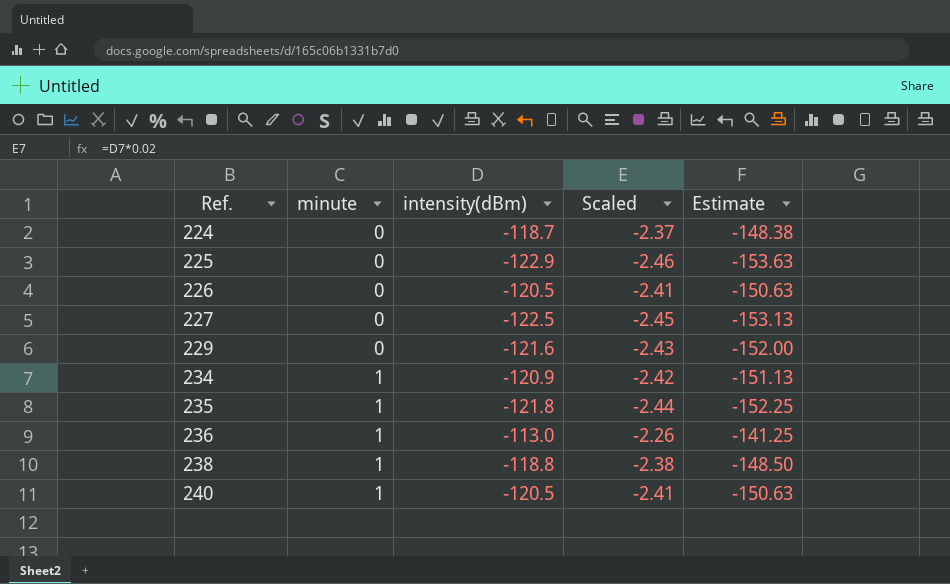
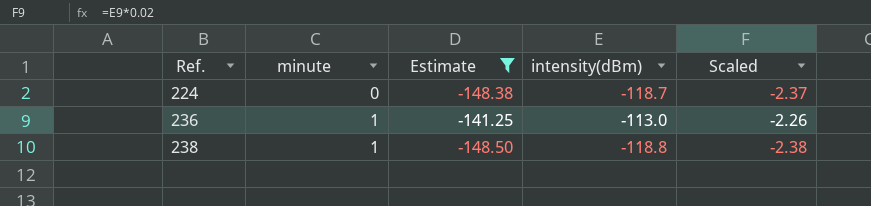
filter: none -> Estimate >= -148.50
column Estimate | position: 5 -> 3

